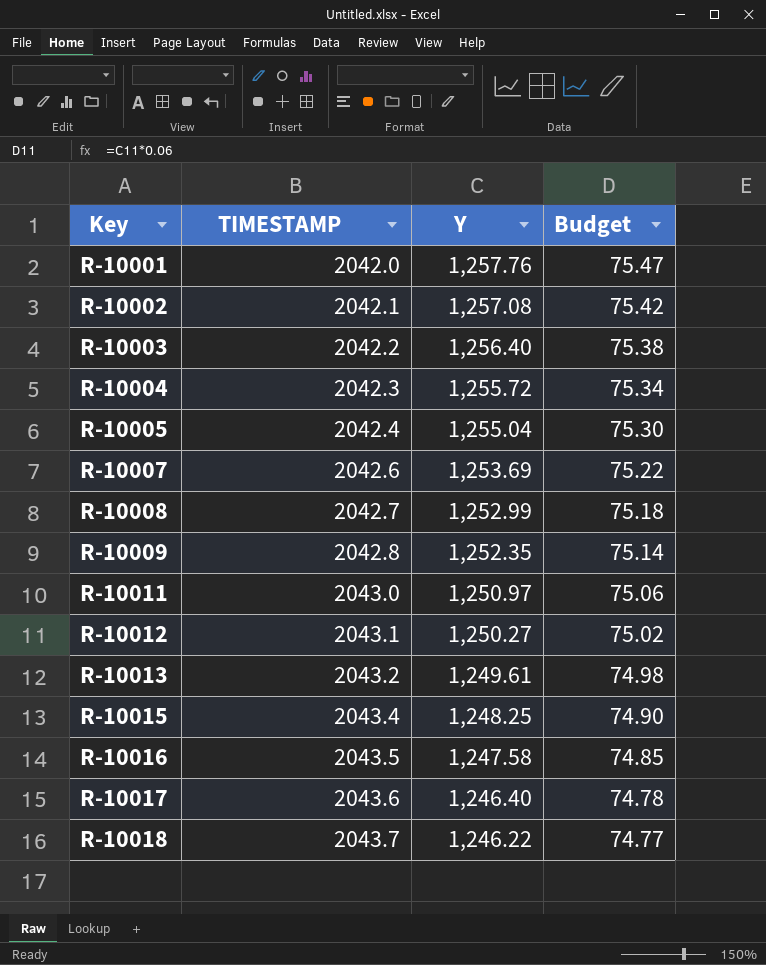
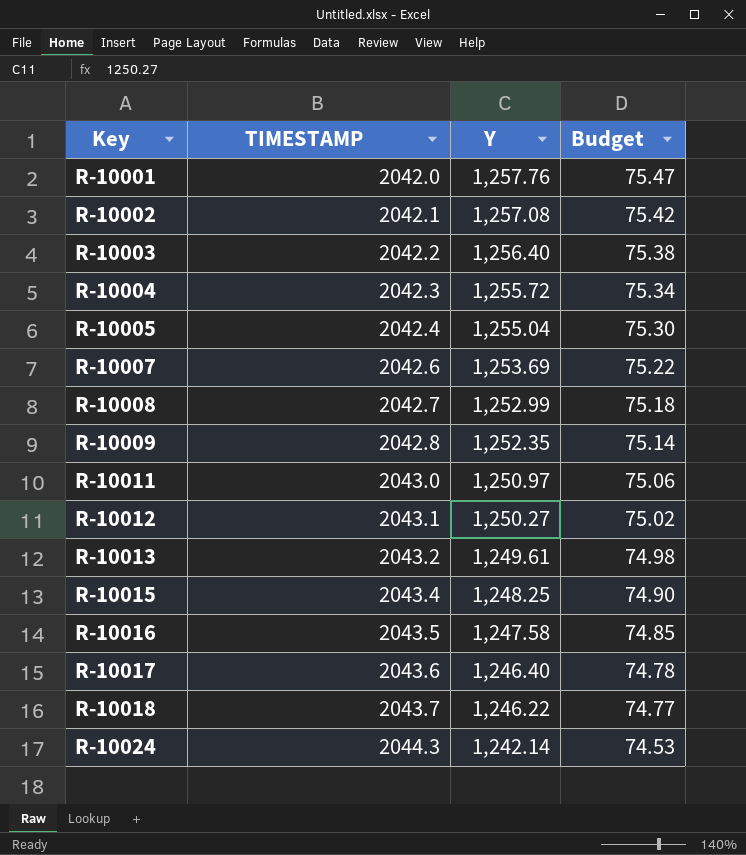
row R-10024: none -> 2044.3 | 1,242.14 | 74.53

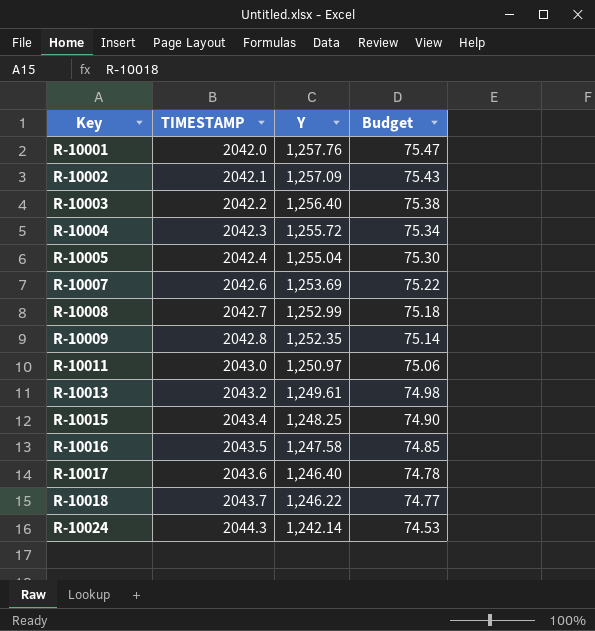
row R-10012: 2043.1 | 1,250.27 | 75.02 -> none
R-10002 | Y: 1,257.08 -> 1,257.09
R-10002 | Budget: 75.42 -> 75.43

